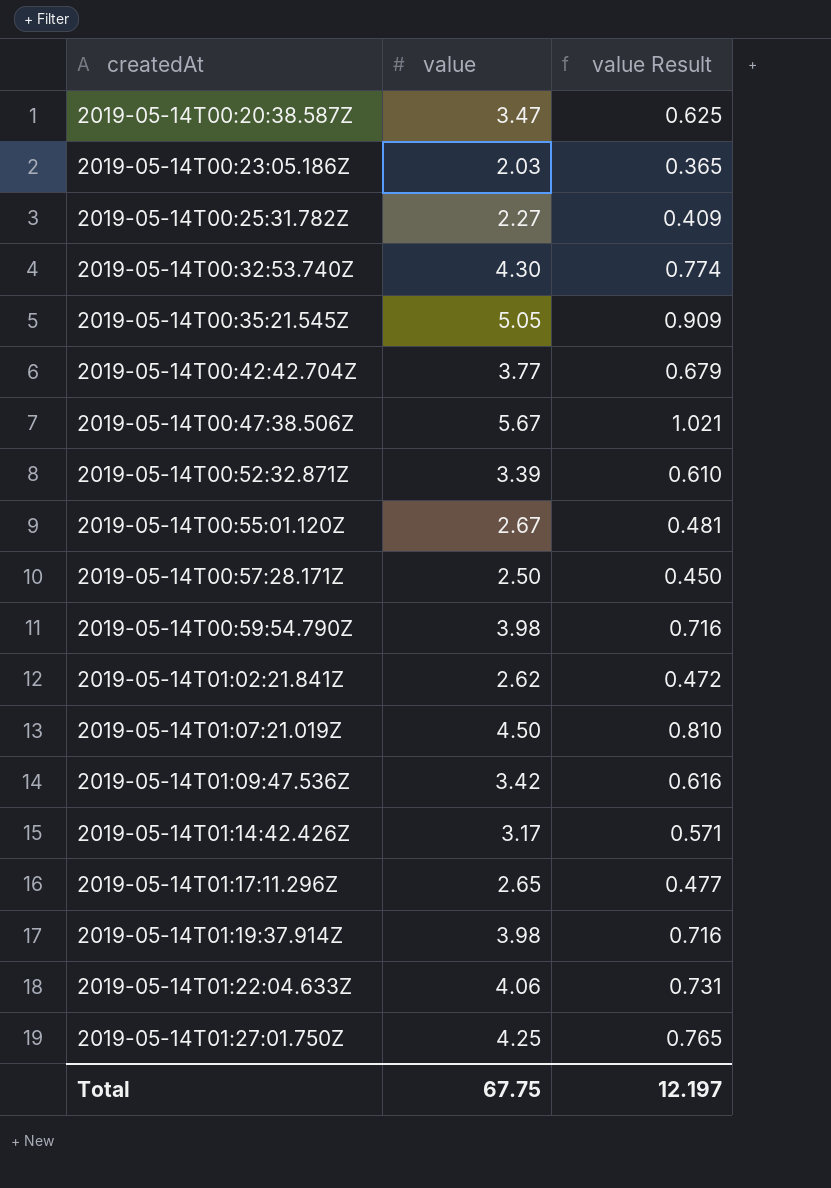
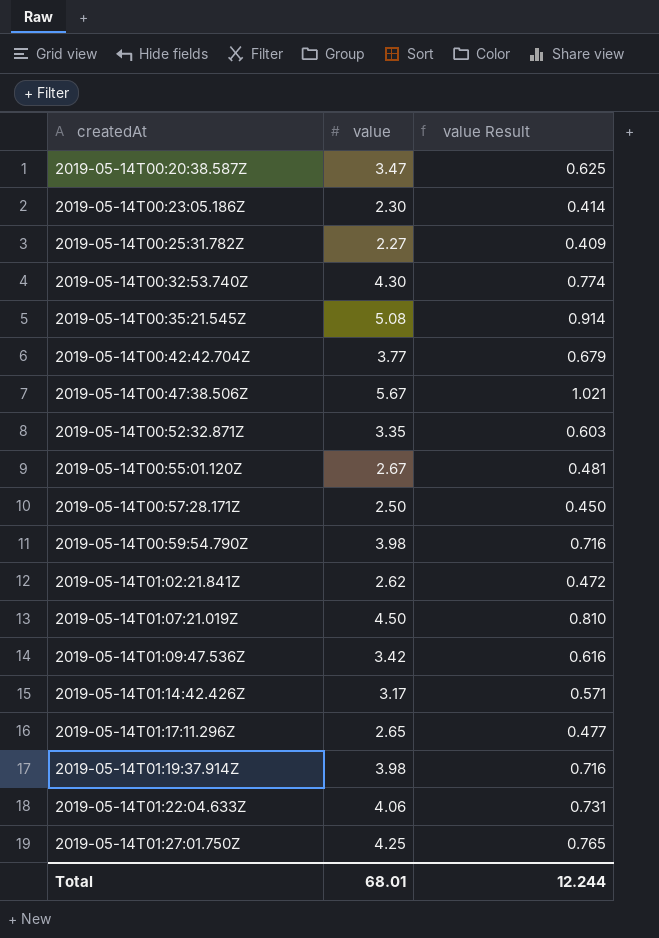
2019-05-14T00:23:05.186Z | value: 2.03 -> 2.30
2019-05-14T00:23:05.186Z | value Result: 0.365 -> 0.414
2019-05-14T00:35:21.545Z | value: 5.05 -> 5.08
2019-05-14T00:35:21.545Z | value Result: 0.909 -> 0.914
2019-05-14T00:52:32.871Z | value: 3.39 -> 3.35
2019-05-14T00:52:32.871Z | value Result: 0.610 -> 0.603
Total | value: 67.75 -> 68.01
Total | value Result: 12.197 -> 12.244

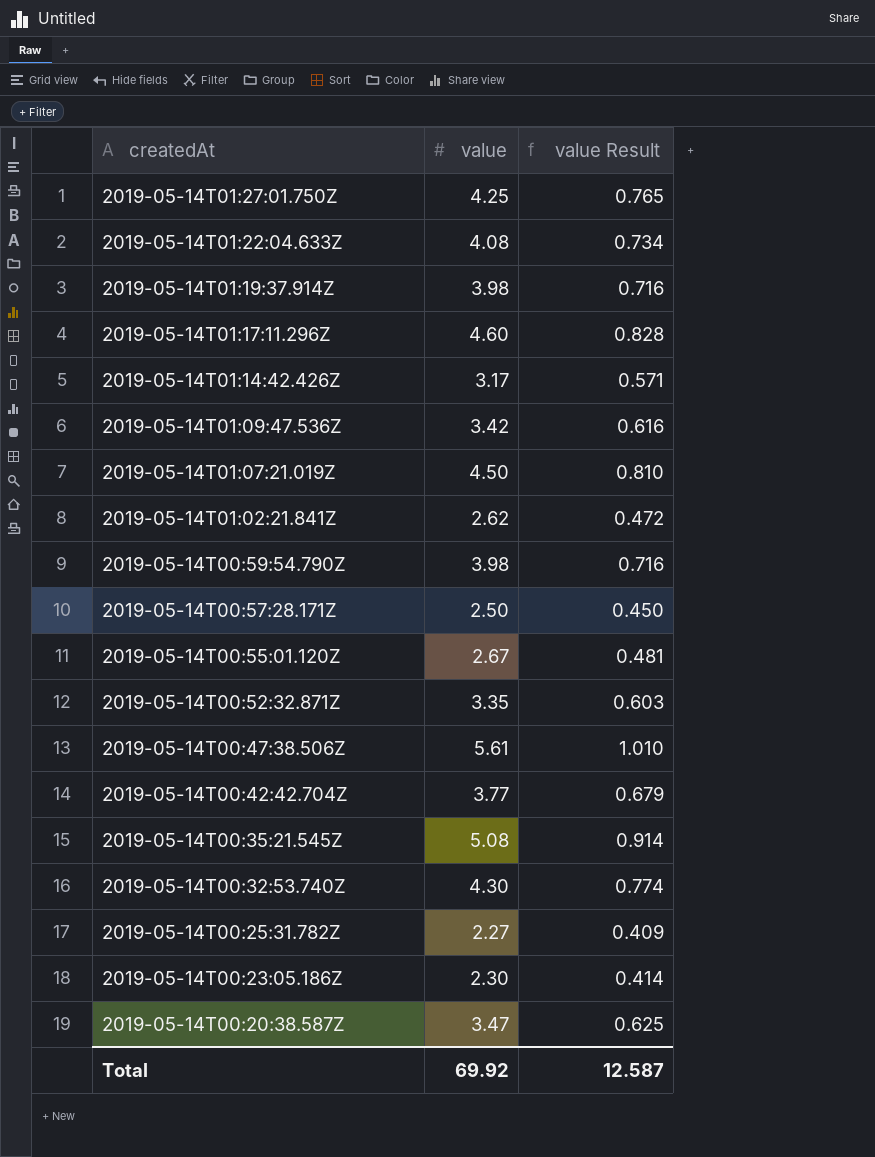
row order: createdAt ascending -> createdAt descending
2019-05-14T01:22:04.633Z | value: 4.06 -> 4.08
2019-05-14T01:22:04.633Z | value Result: 0.731 -> 0.734
2019-05-14T01:17:11.296Z | value: 2.65 -> 4.60
2019-05-14T01:17:11.296Z | value Result: 0.477 -> 0.828
2019-05-14T00:47:38.506Z | value: 5.67 -> 5.61
2019-05-14T00:47:38.506Z | value Result: 1.021 -> 1.010
Total | value: 68.01 -> 69.92
Total | value Result: 12.244 -> 12.587

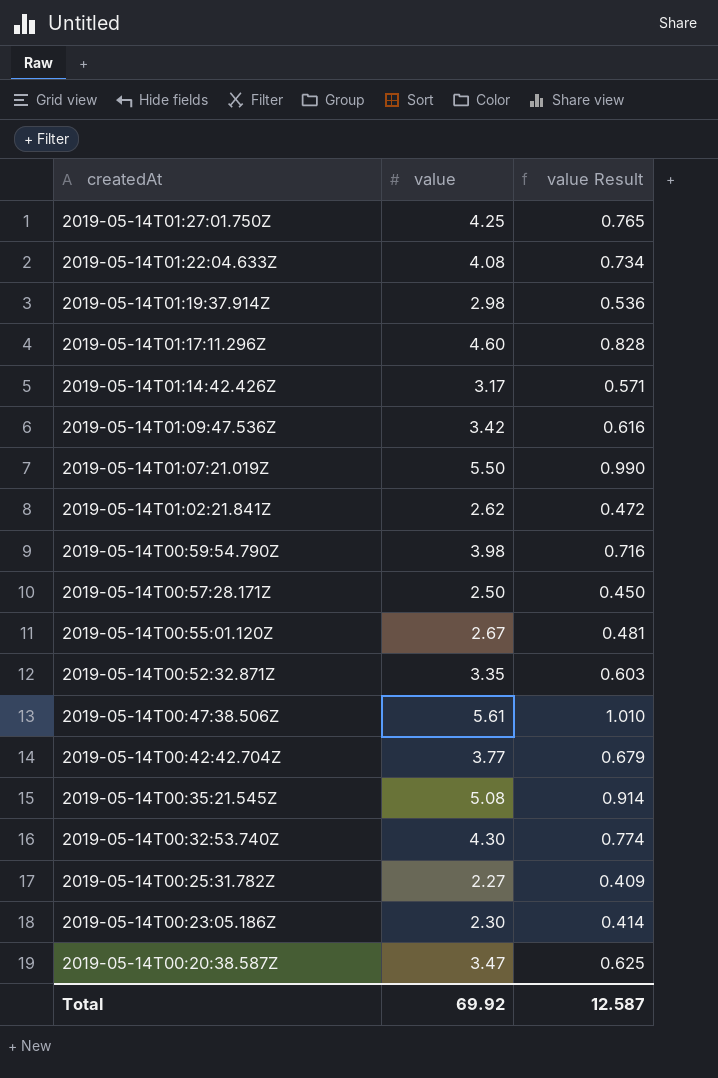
2019-05-14T01:19:37.914Z | value: 3.98 -> 2.98
2019-05-14T01:19:37.914Z | value Result: 0.716 -> 0.536
2019-05-14T01:07:21.019Z | value: 4.50 -> 5.50
2019-05-14T01:07:21.019Z | value Result: 0.810 -> 0.990

